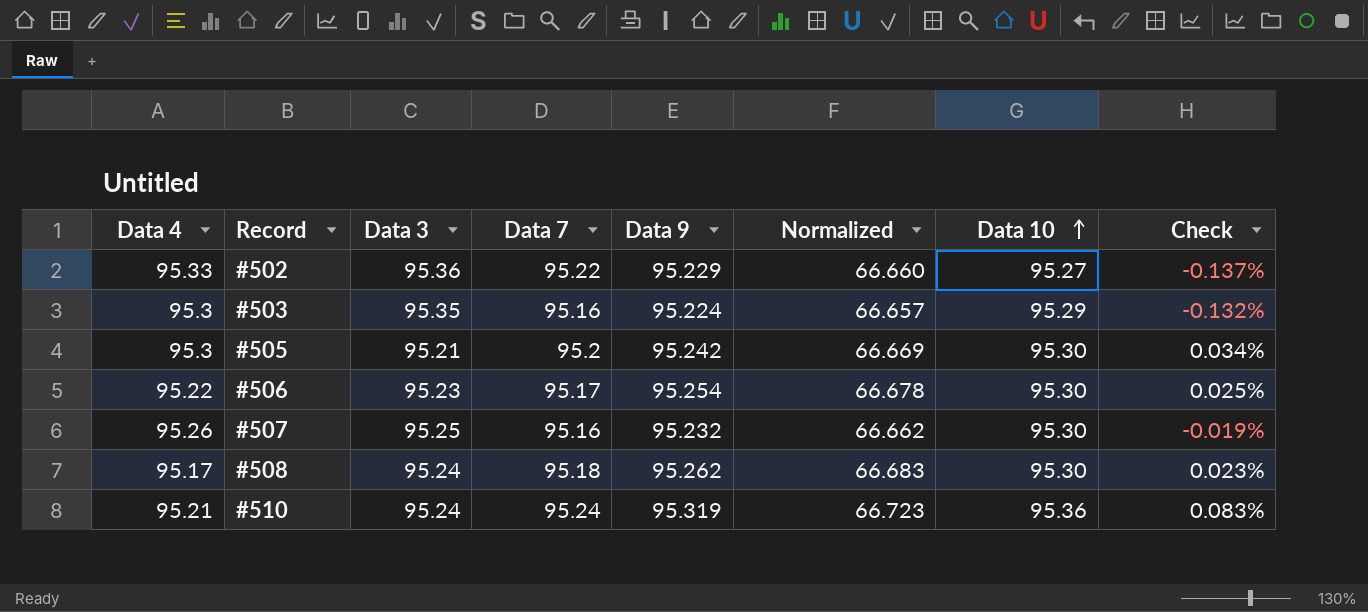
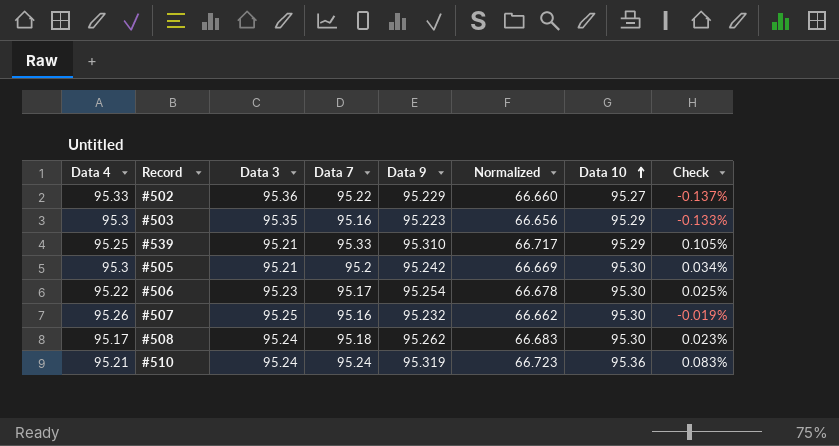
#503 | Data 9: 95.224 -> 95.223
#503 | Normalized: 66.657 -> 66.656
#503 | Check: -0.132% -> -0.133%
row #539: none -> 95.25 | 95.21 | 95.33 | 95.310 | 66.717 | 95.29 | 0.105%

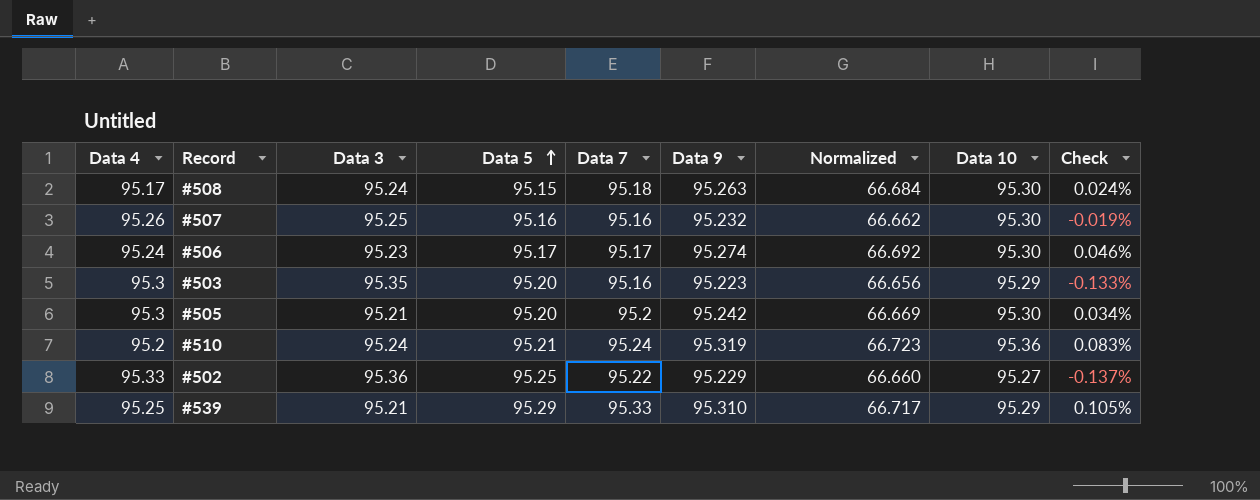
row order: Data 10 ascending -> Data 5 ascending
column Data 5 | position: none -> 4
#508 | Data 9: 95.262 -> 95.263
#508 | Normalized: 66.683 -> 66.684
#508 | Check: 0.023% -> 0.024%
#506 | Data 4: 95.22 -> 95.24
#506 | Data 9: 95.254 -> 95.274
#506 | Normalized: 66.678 -> 66.692
#506 | Check: 0.025% -> 0.046%
#510 | Data 4: 95.21 -> 95.2

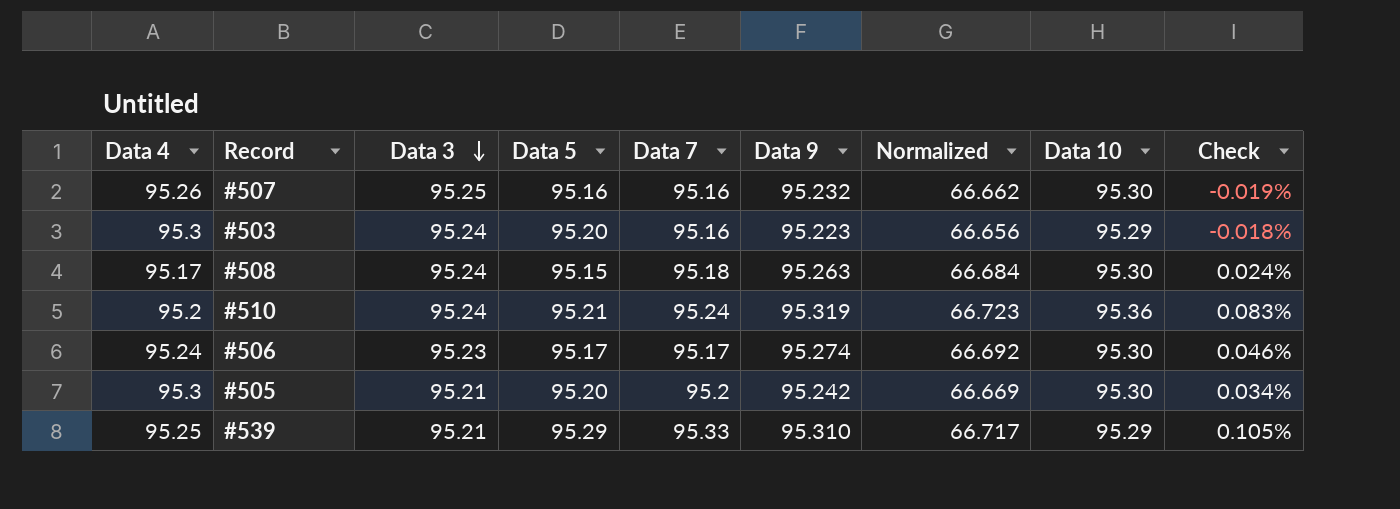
row order: Data 5 ascending -> Data 3 descending
row #502: 95.33 | 95.36 | 95.25 | 95.22 | 95.229 | 66.660 | 95.27 | -0.137% -> none
#503 | Data 3: 95.35 -> 95.24
#503 | Check: -0.133% -> -0.018%

